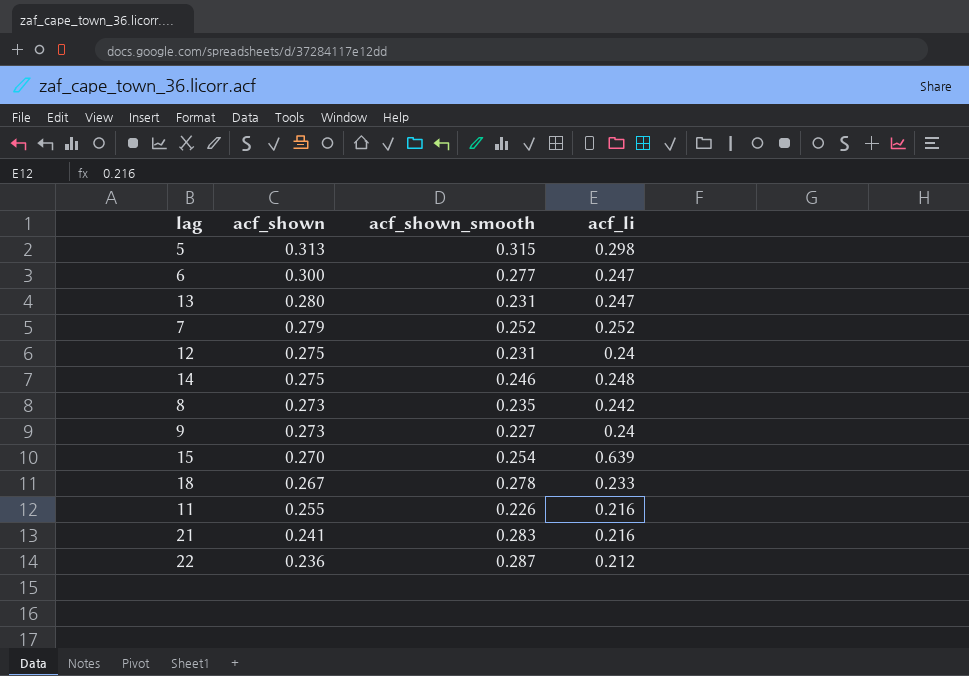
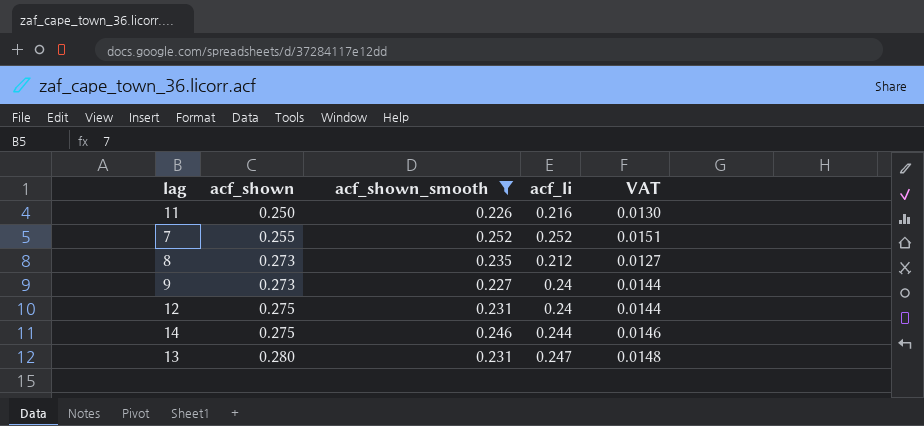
filter: none -> acf_shown_smooth <= 0.252
row order: acf_shown descending -> acf_shown ascending
column VAT | formula: none -> [acf_li] * 0.06
11 | acf_shown: 0.255 -> 0.250
7 | acf_shown: 0.279 -> 0.255
8 | acf_li: 0.242 -> 0.212
14 | acf_li: 0.248 -> 0.244

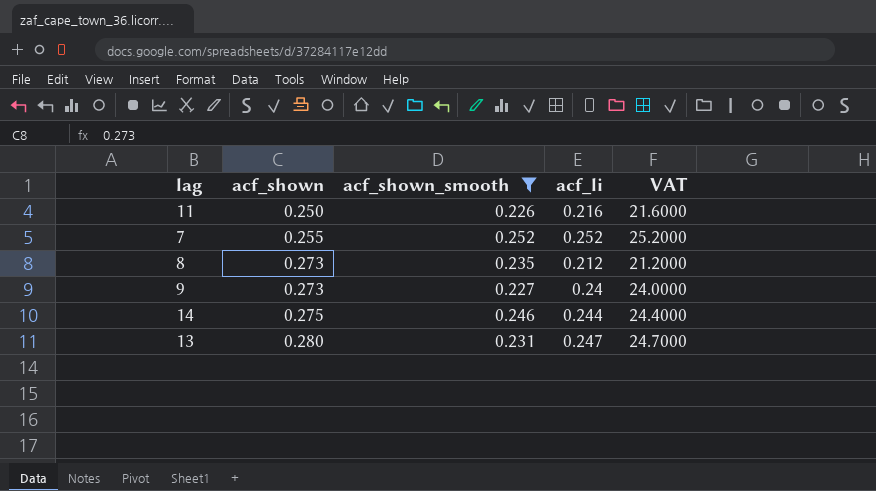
column VAT | formula: [acf_li] * 0.06 -> [acf_li] * 100
row 12: 0.275 | 0.231 | 0.24 | 0.0144 -> none

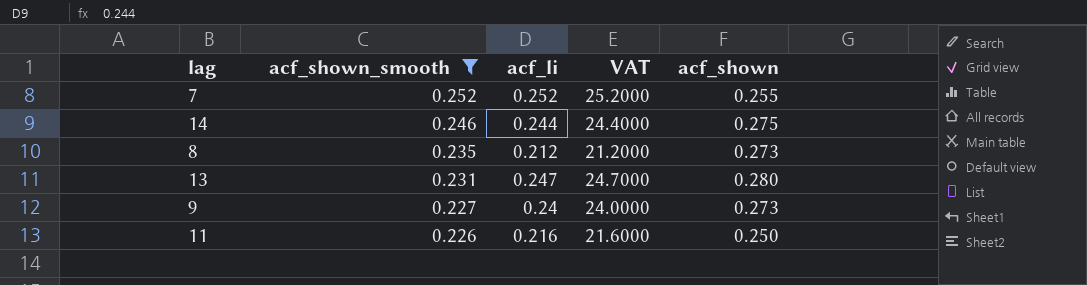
row order: acf_shown ascending -> acf_shown_smooth descending
column acf_shown | position: 2 -> 5

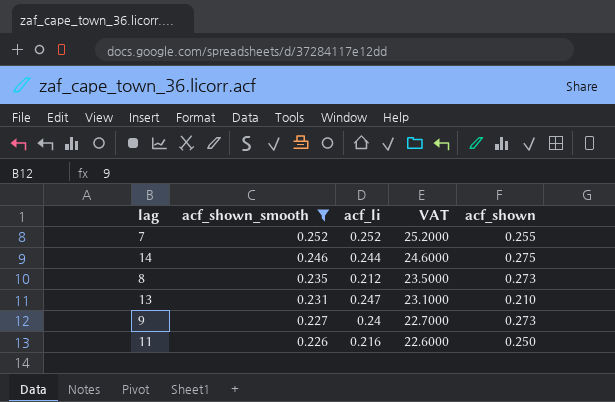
column VAT | formula: [acf_li] * 100 -> [acf_shown_smooth] * 100
13 | acf_shown: 0.280 -> 0.210

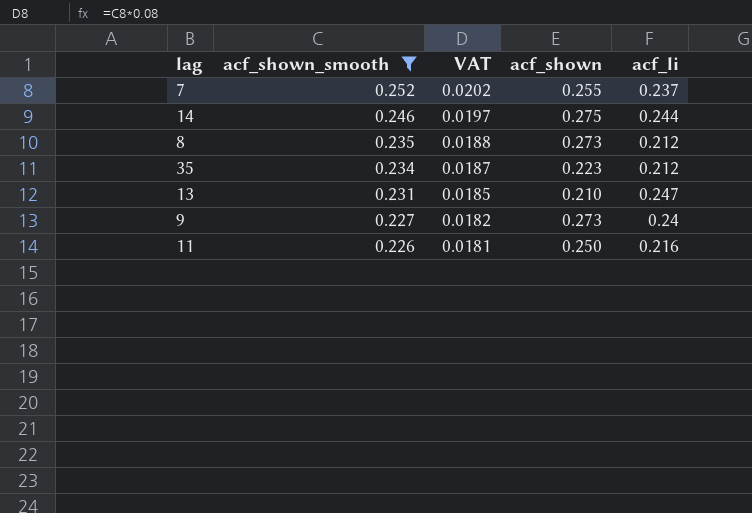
column VAT | formula: [acf_shown_smooth] * 100 -> [acf_shown_smooth] * 0.08
column acf_li | position: 3 -> 5
7 | acf_li: 0.252 -> 0.237
row 35: none -> 0.234 | 0.0187 | 0.223 | 0.212

